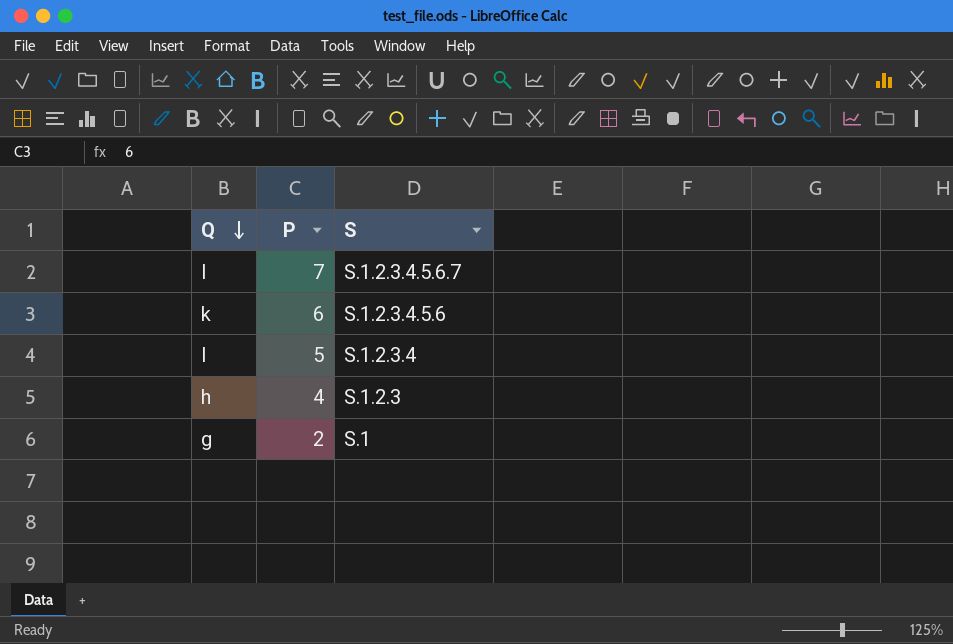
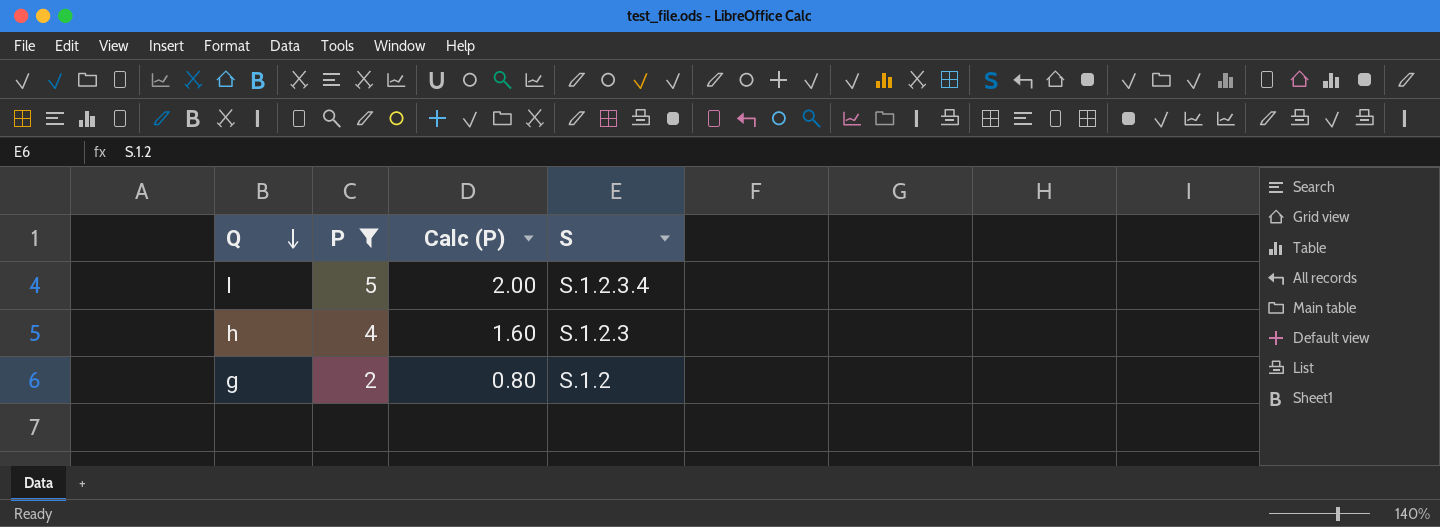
filter: none -> P <= 5
column Calc (P) | formula: none -> [P] * 0.4
g | S: S.1 -> S.1.2

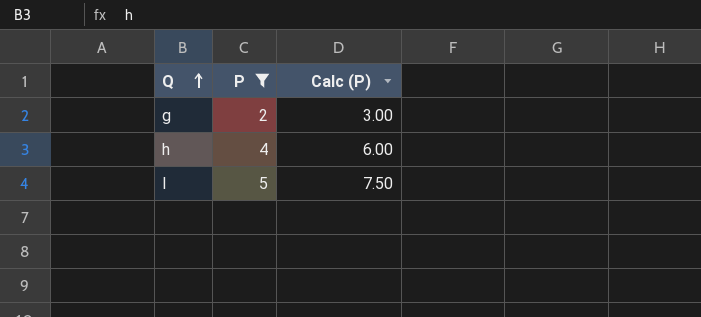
row order: Q descending -> Q ascending
column S | position: 4 -> none
column Calc (P) | formula: [P] * 0.4 -> [P] * 1.5

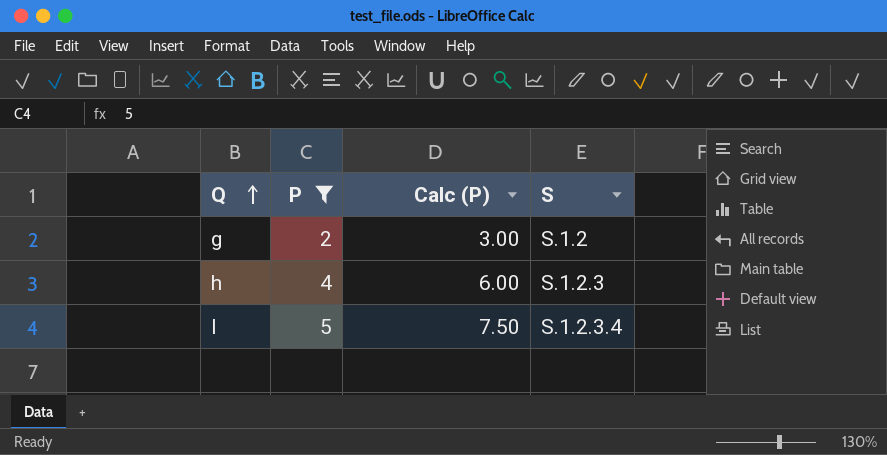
column S | position: none -> 4

